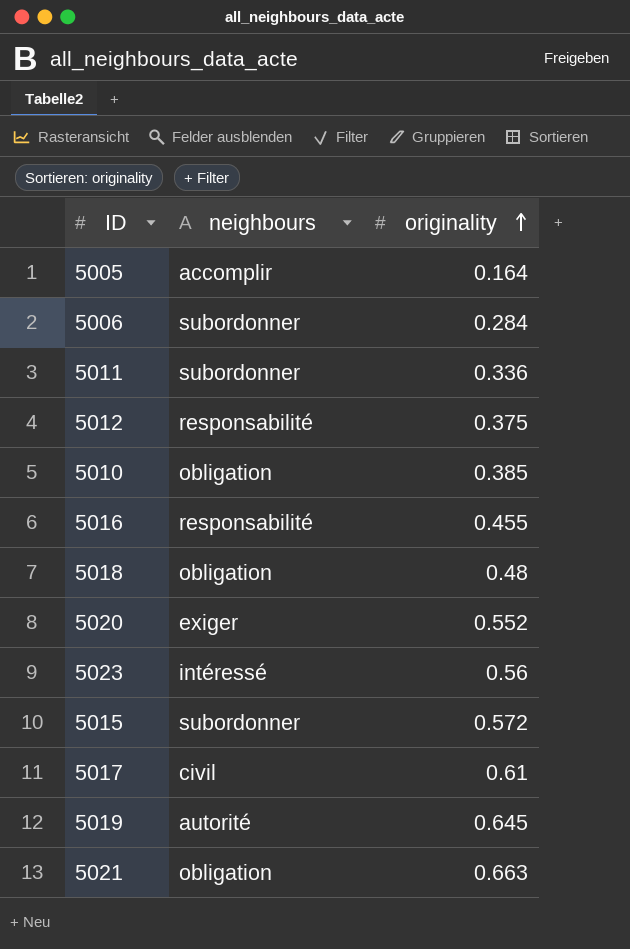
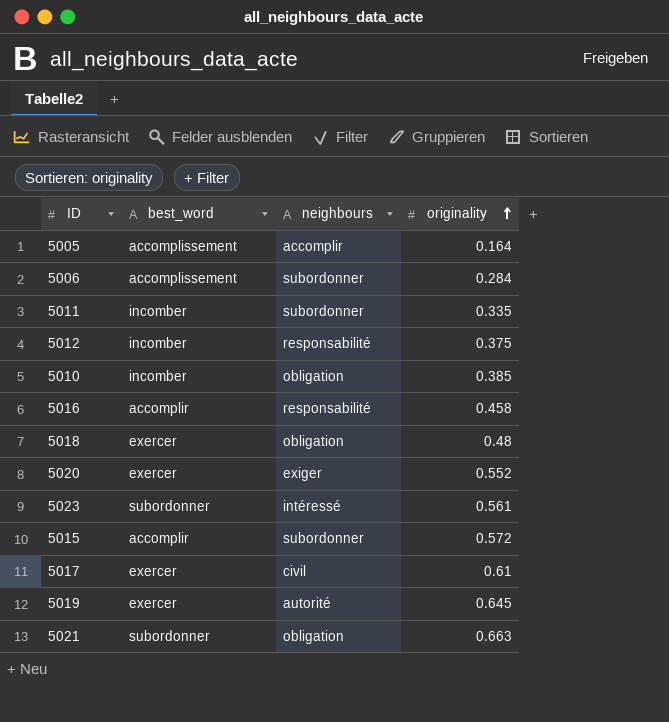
column best_word | position: none -> 2
5011 | originality: 0.336 -> 0.335
5016 | originality: 0.455 -> 0.458
5023 | originality: 0.56 -> 0.561

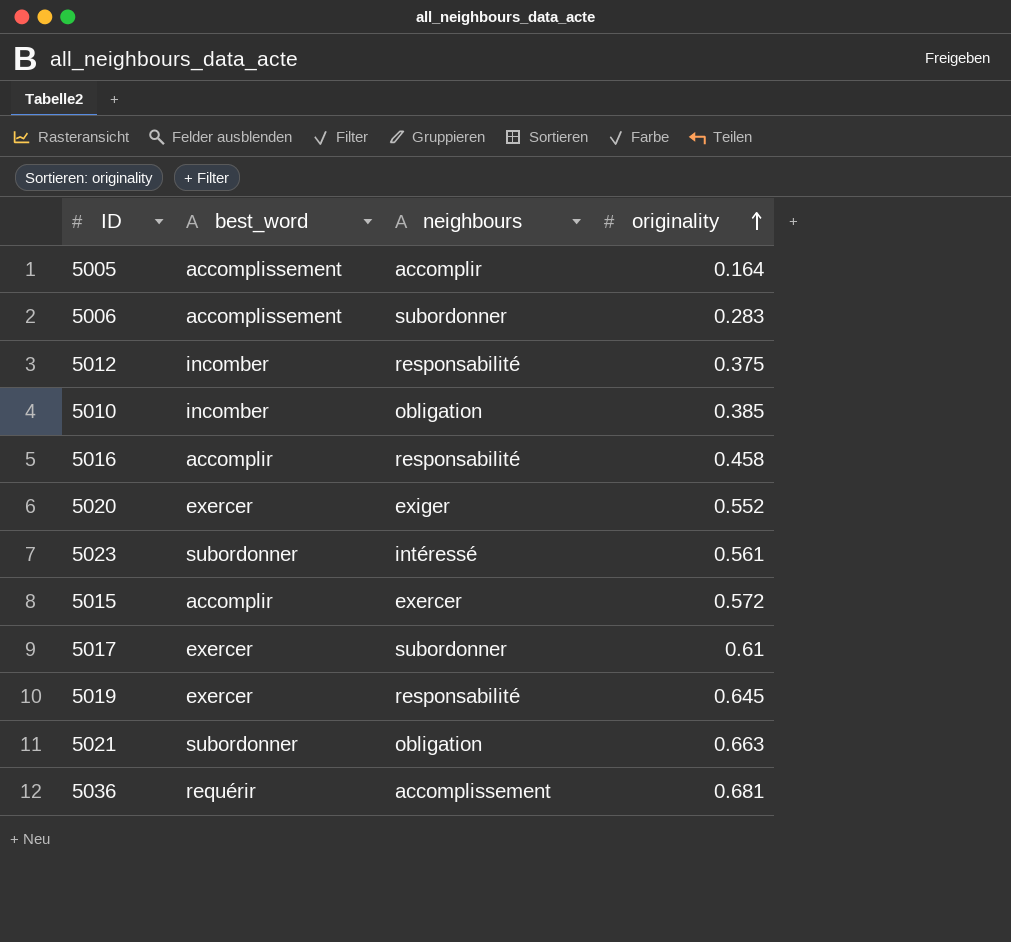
row 5011: incomber | subordonner | 0.335 -> none
row 5018: exercer | obligation | 0.48 -> none
5006 | originality: 0.284 -> 0.283
5015 | neighbours: subordonner -> exercer
5017 | neighbours: civil -> subordonner
5019 | neighbours: autorité -> responsabilité
row 5036: none -> requérir | accomplissement | 0.681

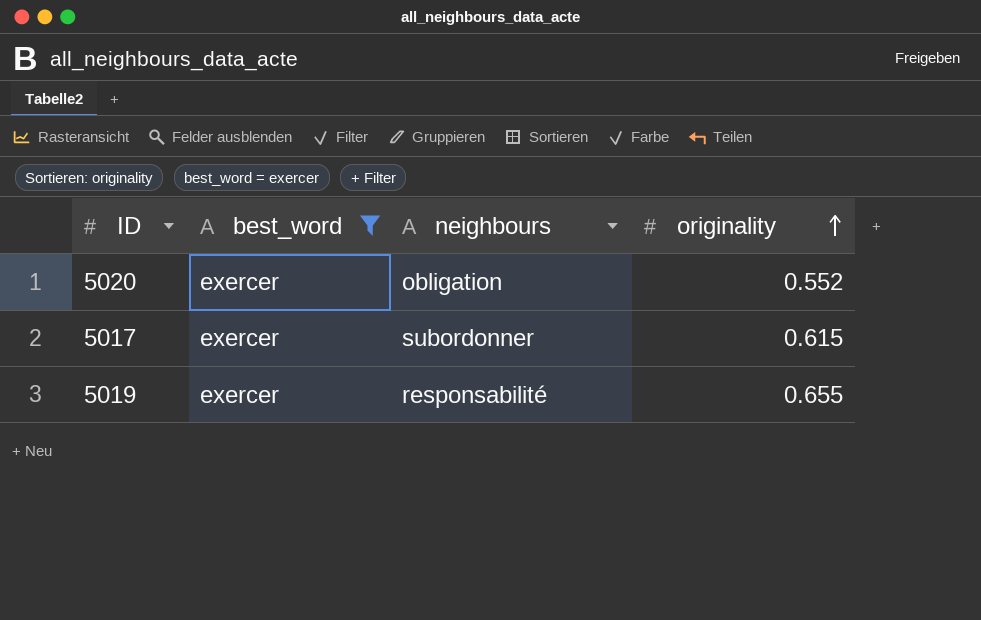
filter: none -> best_word = exercer
5020 | neighbours: exiger -> obligation
5017 | originality: 0.61 -> 0.615
5019 | originality: 0.645 -> 0.655

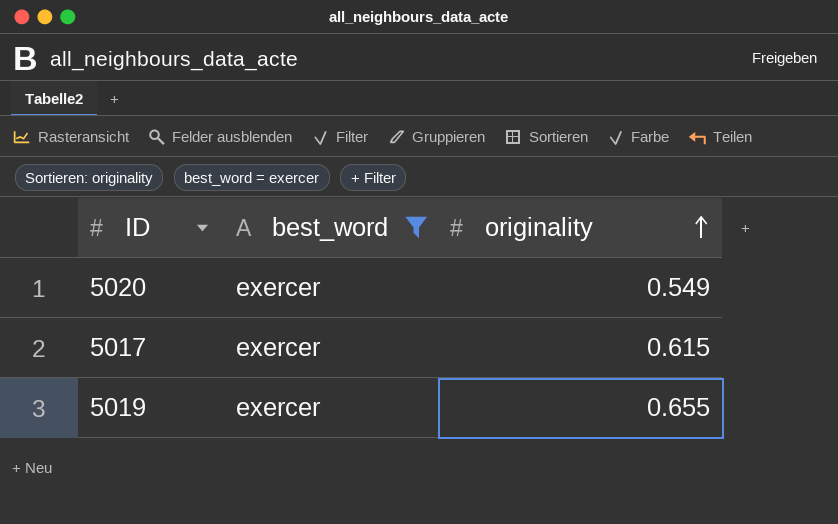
column neighbours | position: 3 -> none
5020 | originality: 0.552 -> 0.549

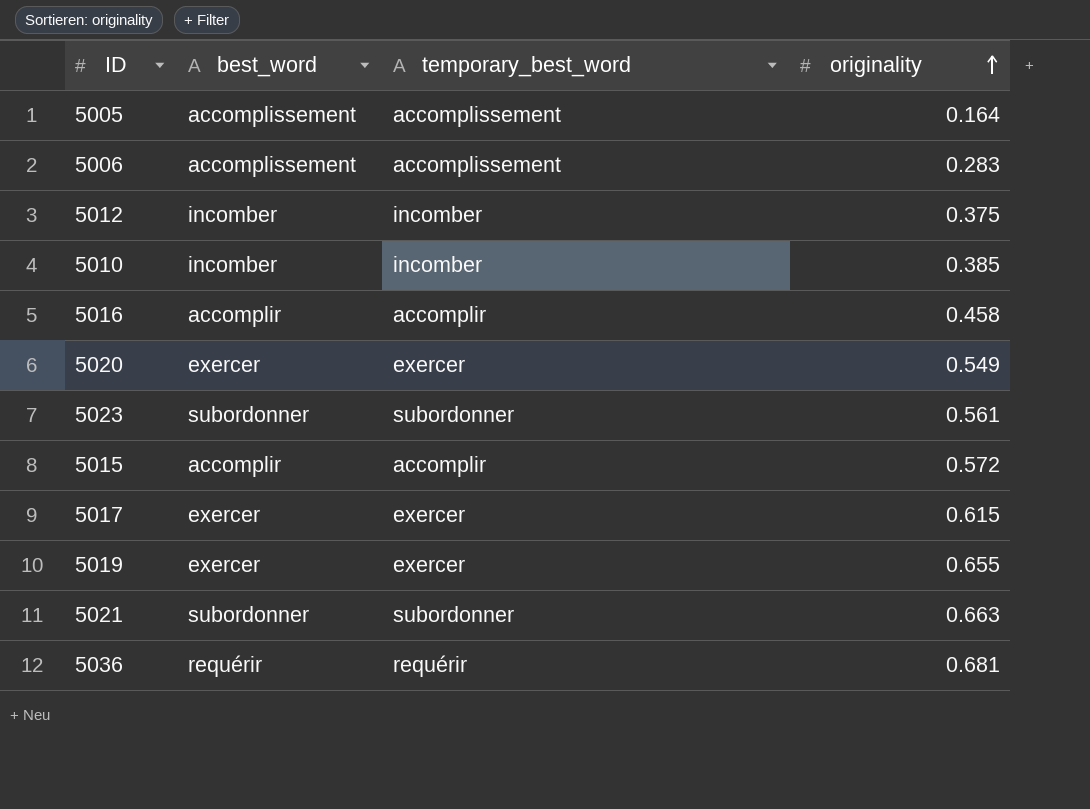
filter: best_word = exercer -> none
column temporary_best_word | position: none -> 3

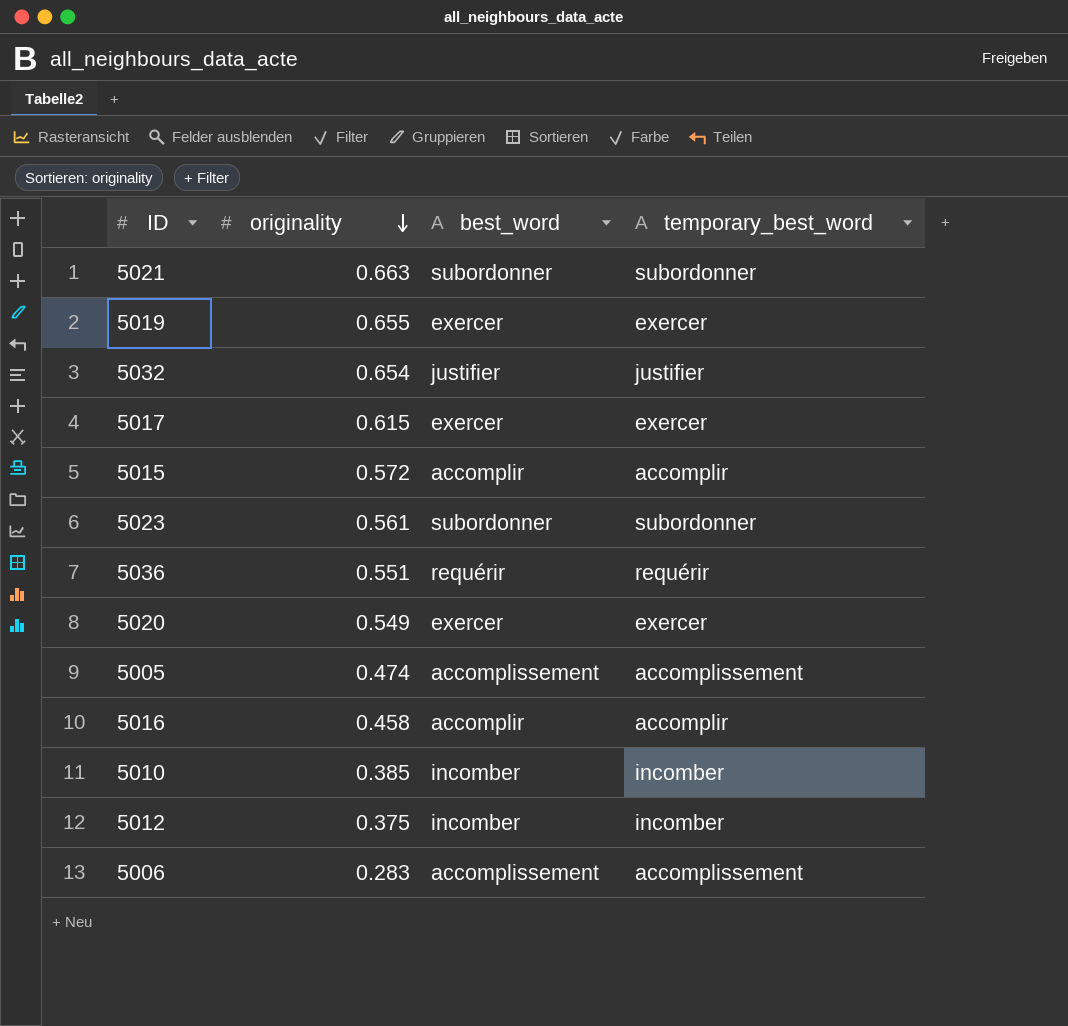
row order: originality ascending -> originality descending
column originality | position: 4 -> 2
row 5032: none -> 0.654 | justifier | justifier
5036 | originality: 0.681 -> 0.551
5005 | originality: 0.164 -> 0.474

